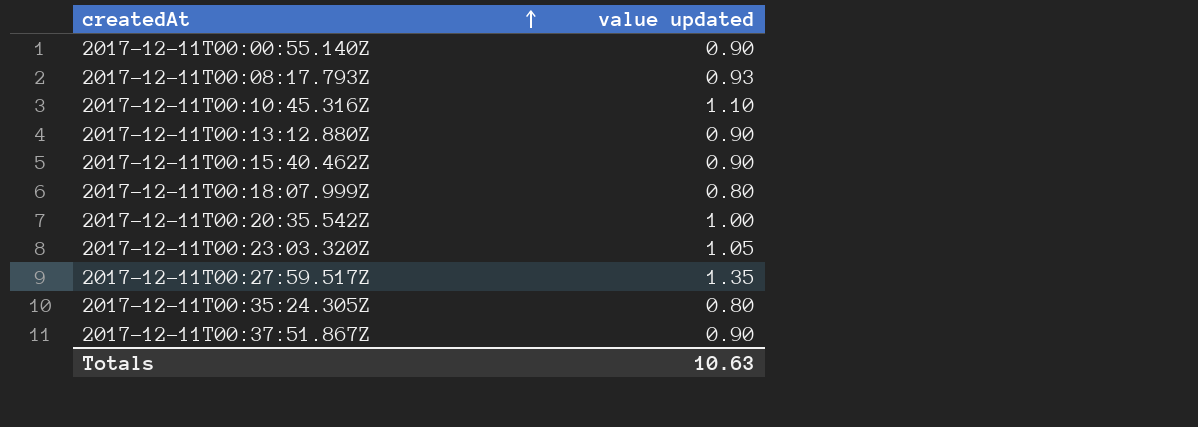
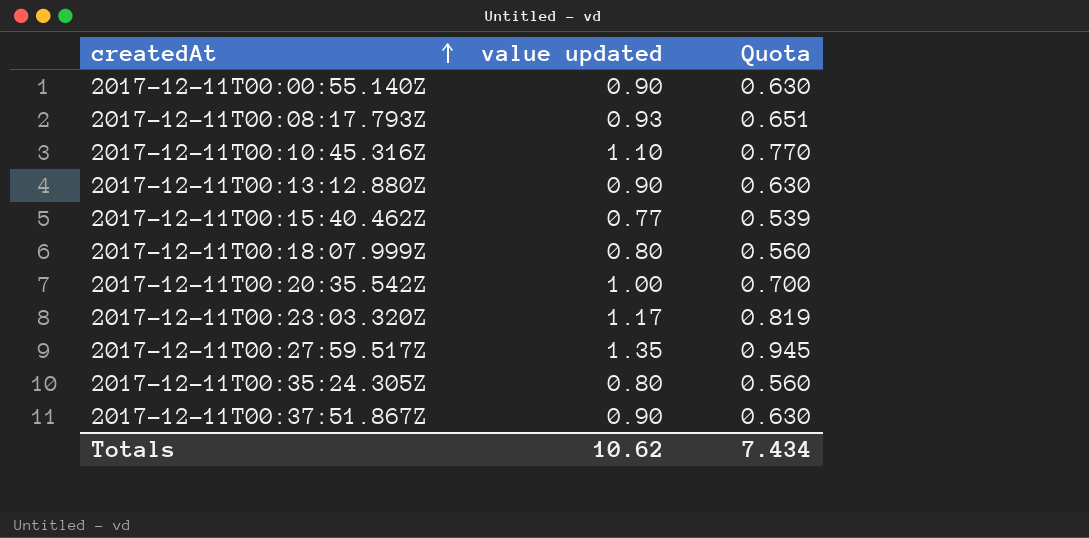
column Quota | formula: none -> [value updated] * 0.7
2017-12-11T00:15:40.462Z | value updated: 0.90 -> 0.77
2017-12-11T00:23:03.320Z | value updated: 1.05 -> 1.17
Totals | value updated: 10.63 -> 10.62

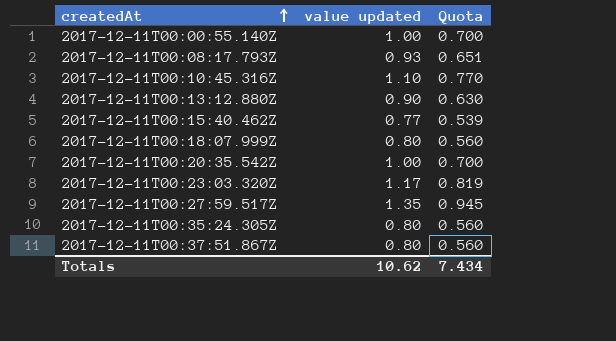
2017-12-11T00:00:55.140Z | value updated: 0.90 -> 1.00
2017-12-11T00:00:55.140Z | Quota: 0.630 -> 0.700
2017-12-11T00:37:51.867Z | value updated: 0.90 -> 0.80
2017-12-11T00:37:51.867Z | Quota: 0.630 -> 0.560

